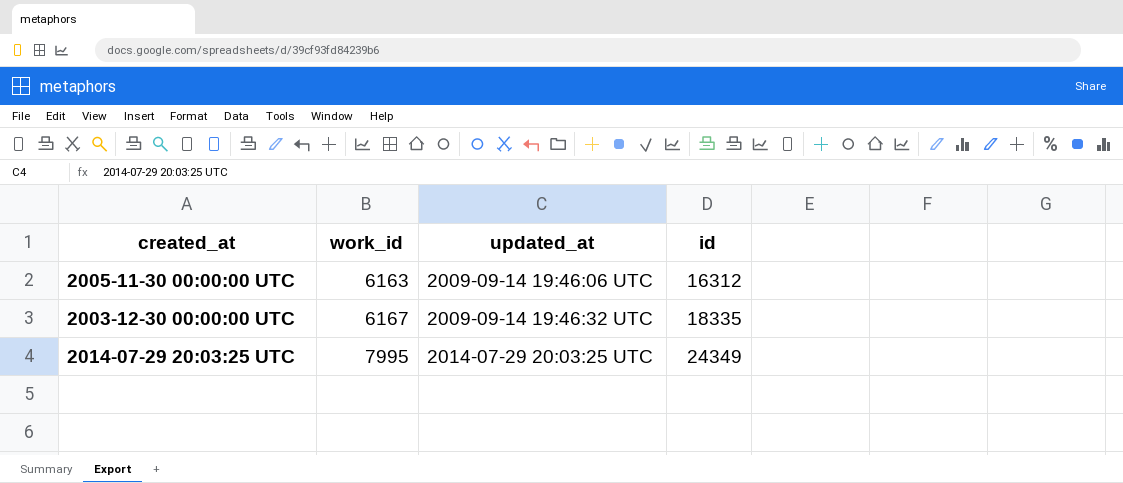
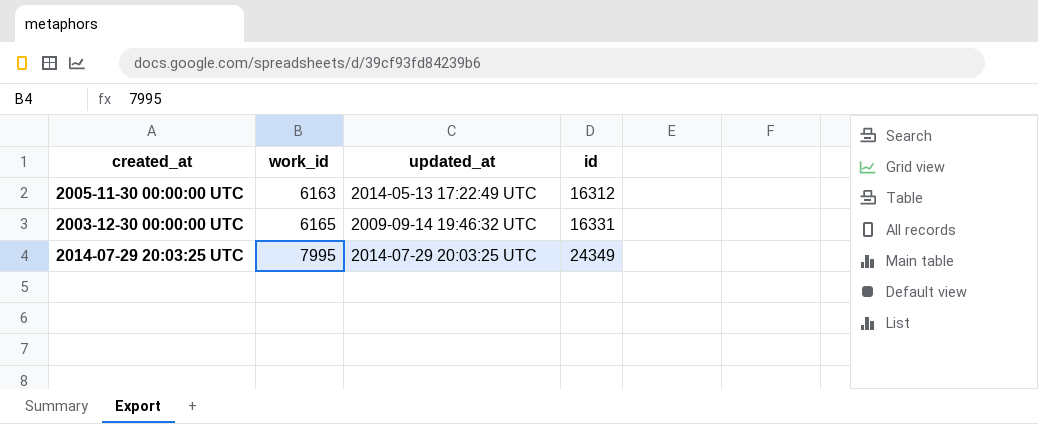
2005-11-30 00:00:00 UTC | updated_at: 2009-09-14 19:46:06 UTC -> 2014-05-13 17:22:49 UTC
2003-12-30 00:00:00 UTC | work_id: 6167 -> 6165
2003-12-30 00:00:00 UTC | id: 18335 -> 16331

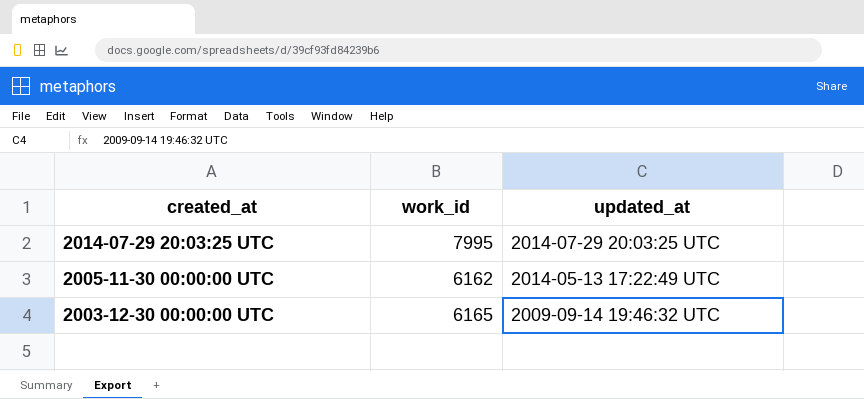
row order: work_id ascending -> created_at descending
column id | position: 4 -> none
2005-11-30 00:00:00 UTC | work_id: 6163 -> 6162

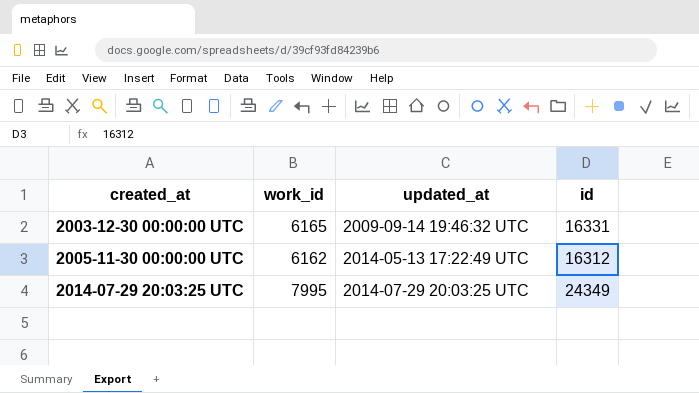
row order: created_at descending -> created_at ascending
column id | position: none -> 4

